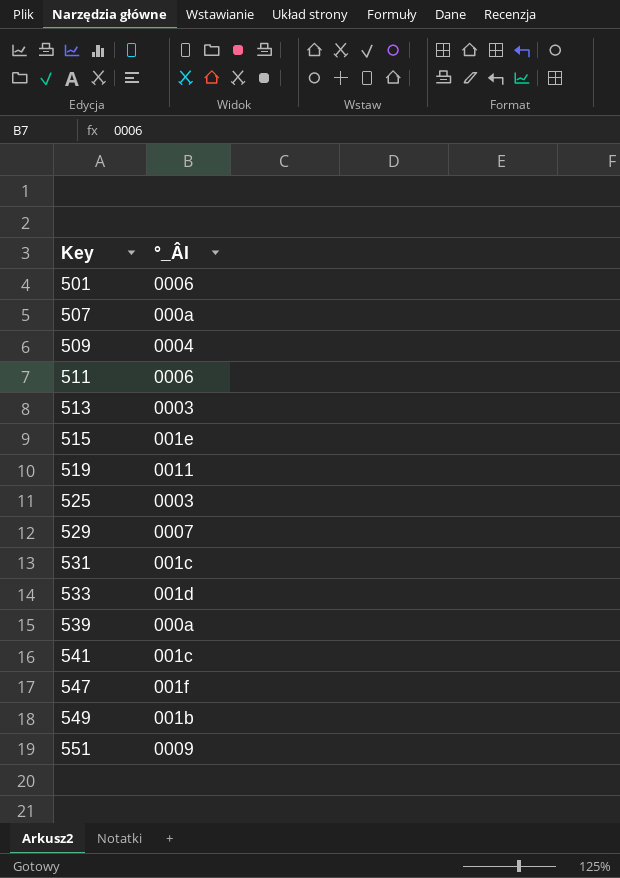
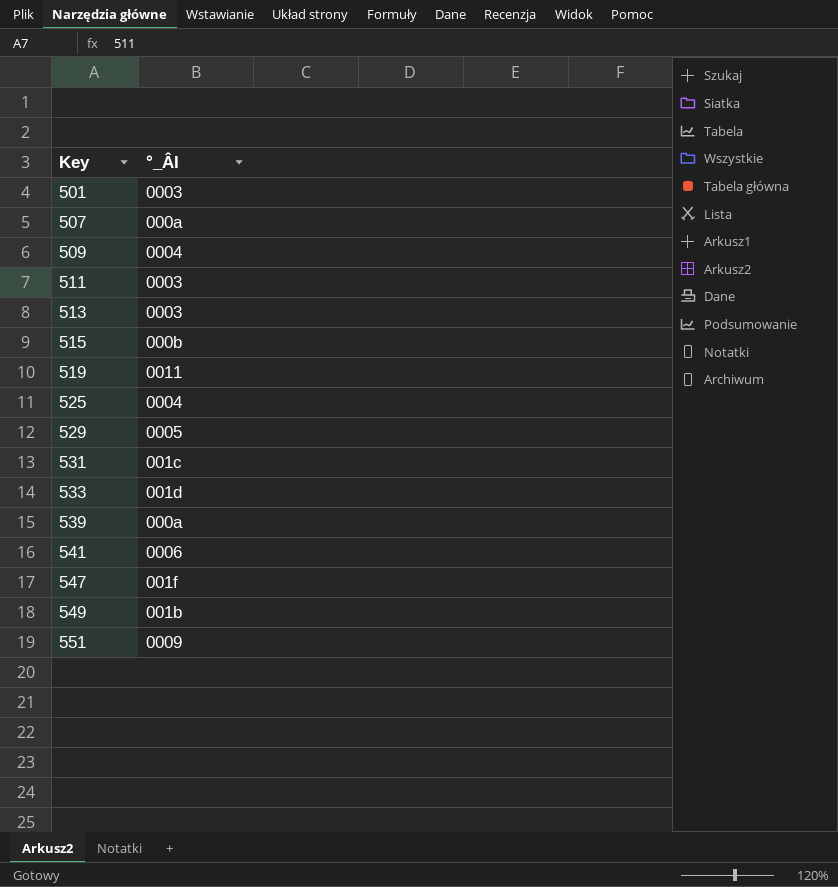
501 | °_ÂI: 0006 -> 0003
511 | °_ÂI: 0006 -> 0003
515 | °_ÂI: 001e -> 000b
525 | °_ÂI: 0003 -> 0004
529 | °_ÂI: 0007 -> 0005
541 | °_ÂI: 001c -> 0006

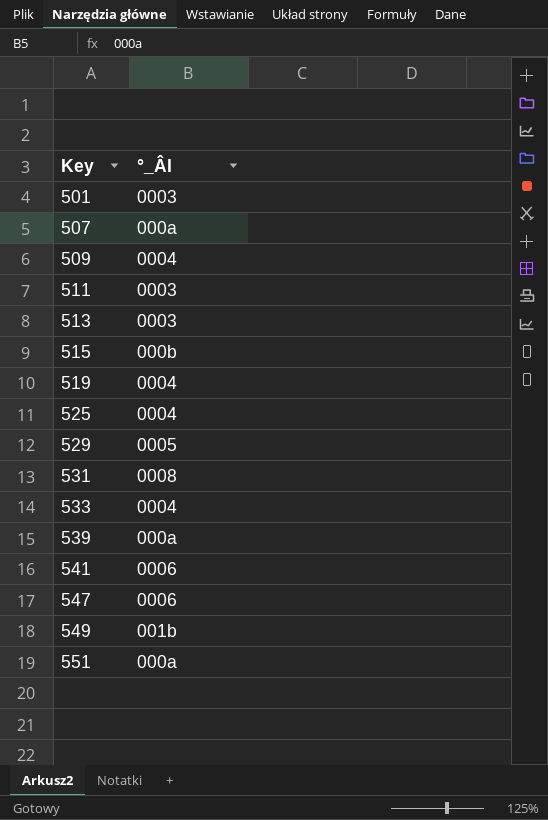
519 | °_ÂI: 0011 -> 0004
531 | °_ÂI: 001c -> 0008
533 | °_ÂI: 001d -> 0004
547 | °_ÂI: 001f -> 0006
551 | °_ÂI: 0009 -> 000a

